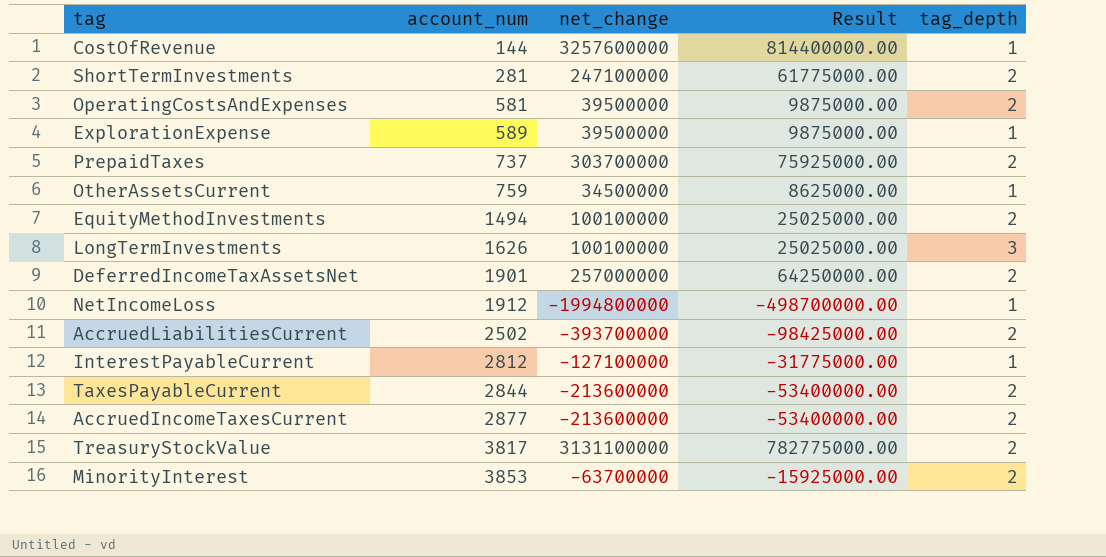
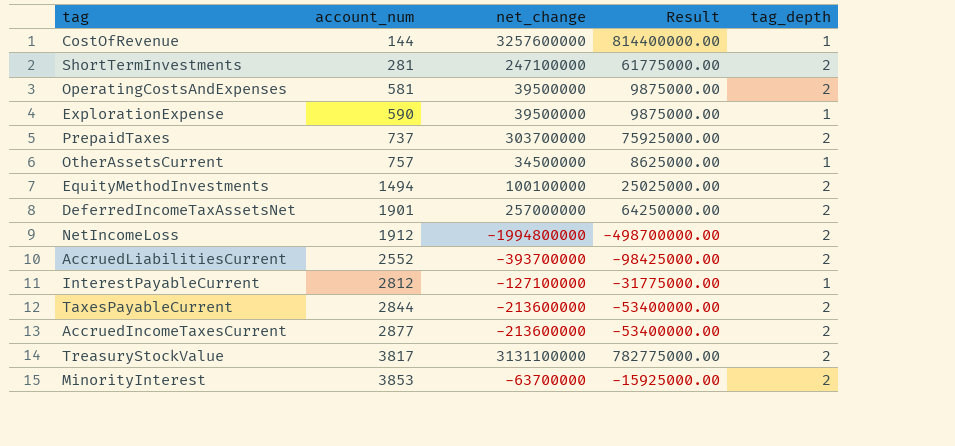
row LongTermInvestments: 1626 | 100100000 | 25025000.00 | 3 -> none
ExplorationExpense | account_num: 589 -> 590
OtherAssetsCurrent | account_num: 759 -> 757
NetIncomeLoss | tag_depth: 1 -> 2
AccruedLiabilitiesCurrent | account_num: 2502 -> 2552

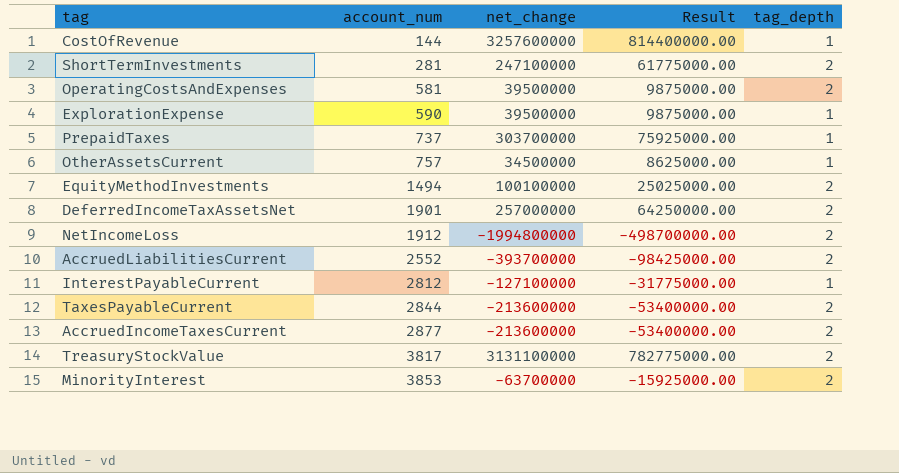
PrepaidTaxes | tag_depth: 2 -> 1

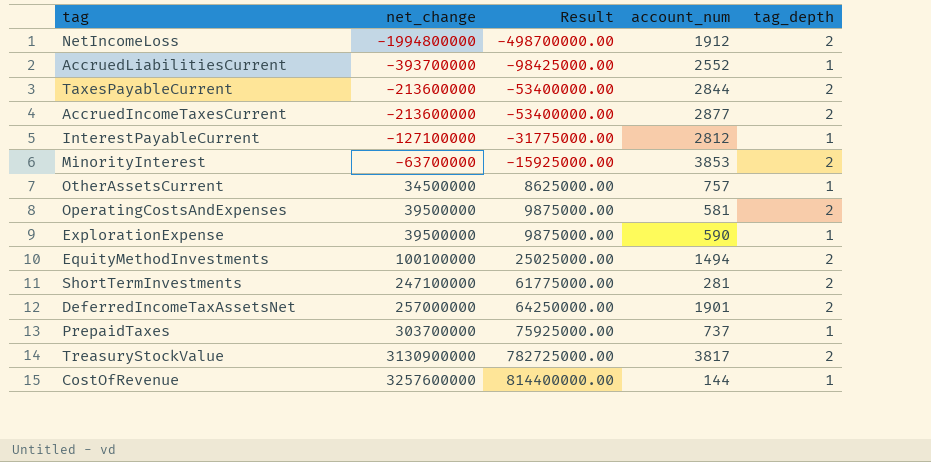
row order: account_num ascending -> net_change ascending
column account_num | position: 2 -> 4
AccruedLiabilitiesCurrent | tag_depth: 2 -> 1
TreasuryStockValue | net_change: 3131100000 -> 3130900000
TreasuryStockValue | Result: 782775000.00 -> 782725000.00

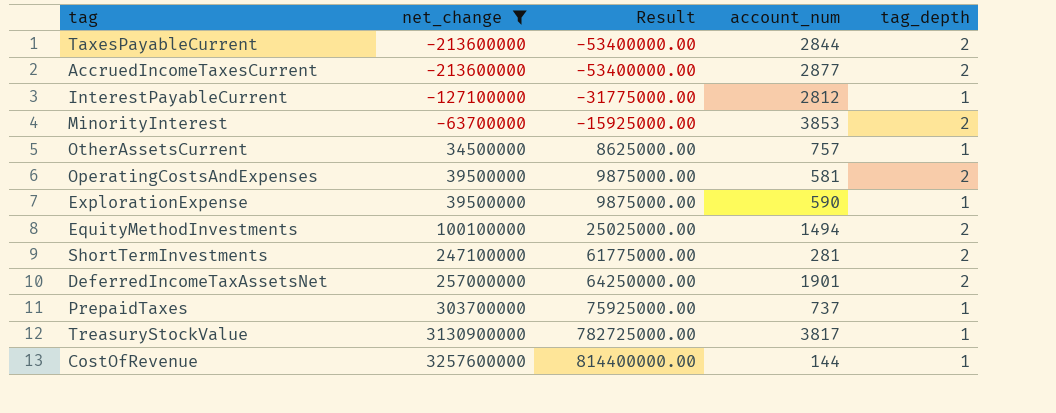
filter: none -> net_change >= -213600000
TreasuryStockValue | tag_depth: 2 -> 1

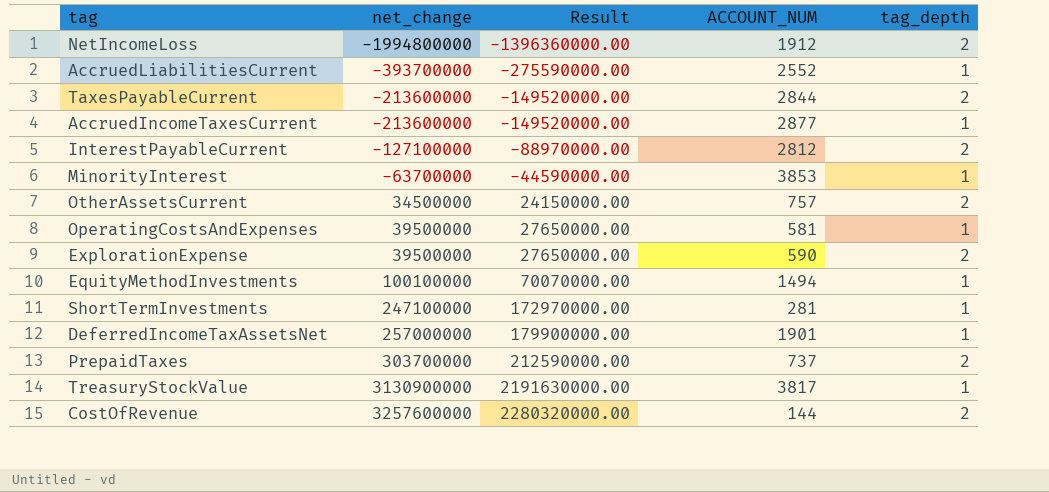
filter: net_change >= -213600000 -> none
column Result | formula: [net_change] * 0.25 -> [net_change] * 0.7
column name: account_num -> ACCOUNT_NUM
AccruedIncomeTaxesCurrent | tag_depth: 2 -> 1
InterestPayableCurrent | tag_depth: 1 -> 2
MinorityInterest | tag_depth: 2 -> 1
OtherAssetsCurrent | tag_depth: 1 -> 2
OperatingCostsAndExpenses | tag_depth: 2 -> 1
ExplorationExpense | tag_depth: 1 -> 2
EquityMethodInvestments | tag_depth: 2 -> 1
ShortTermInvestments | tag_depth: 2 -> 1
DeferredIncomeTaxAssetsNet | tag_depth: 2 -> 1
PrepaidTaxes | tag_depth: 1 -> 2
CostOfRevenue | tag_depth: 1 -> 2

